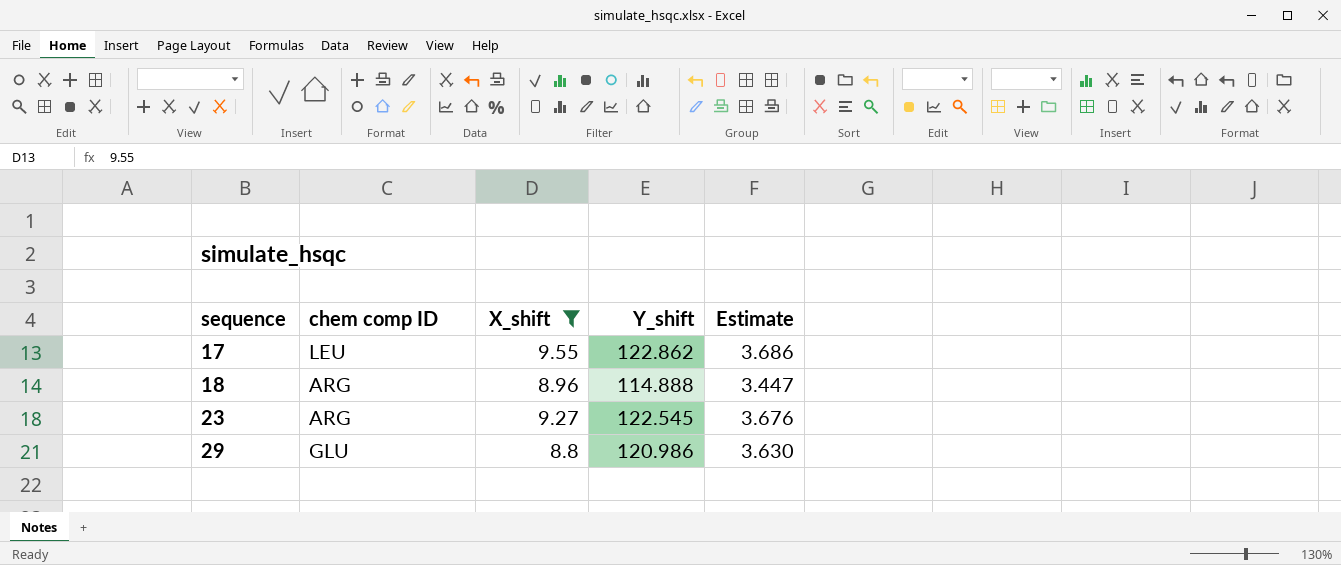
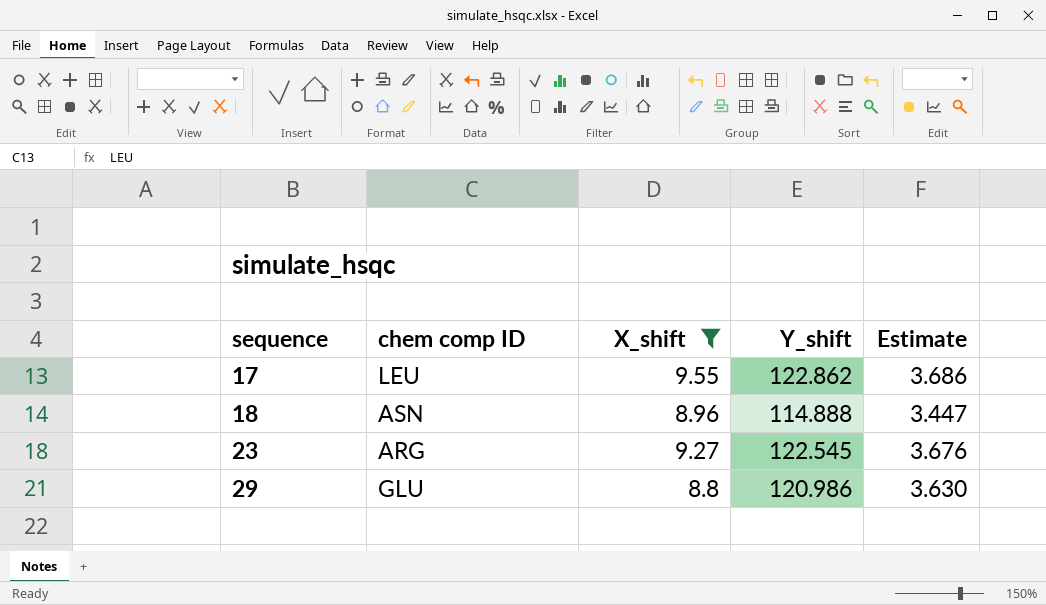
18 | chem comp ID: ARG -> ASN

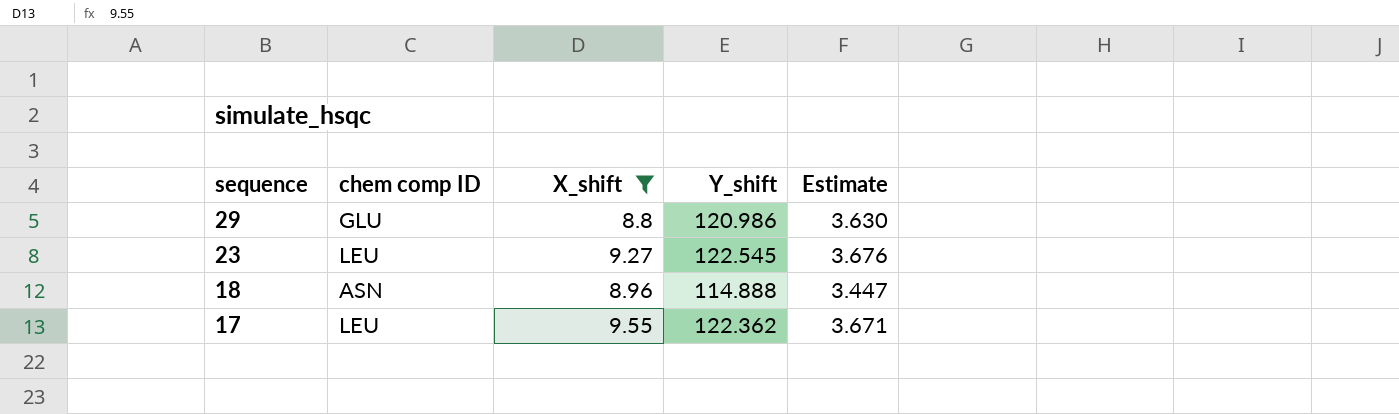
row order: sequence ascending -> sequence descending
23 | chem comp ID: ARG -> LEU
17 | Y_shift: 122.862 -> 122.362
17 | Estimate: 3.686 -> 3.671

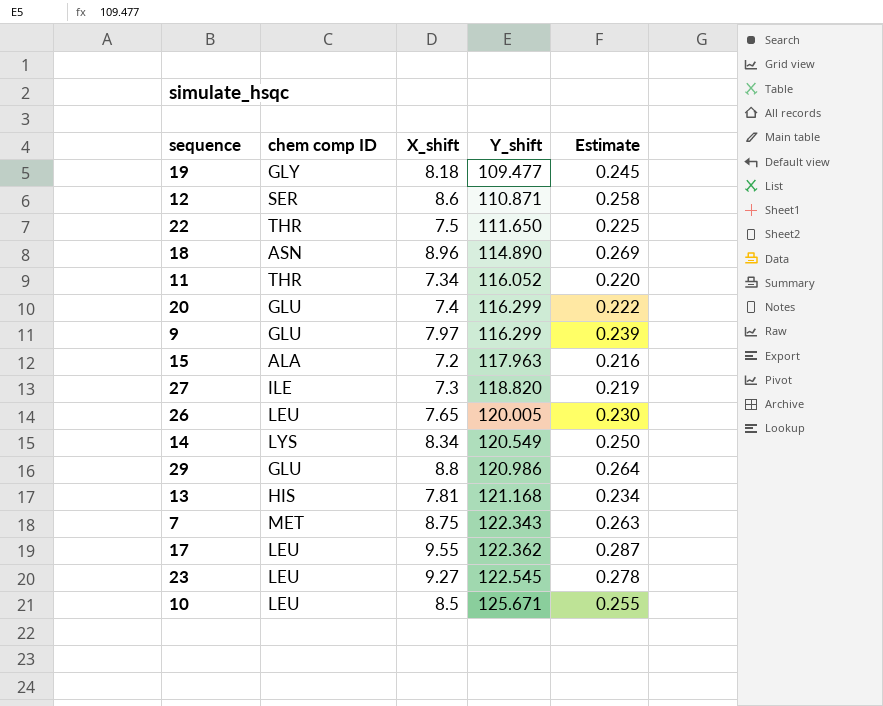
filter: X_shift >= 8.8 -> none
row order: sequence descending -> Y_shift ascending
column Estimate | formula: [Y_shift] * 0.03 -> [X_shift] * 0.03
18 | Y_shift: 114.888 -> 114.890

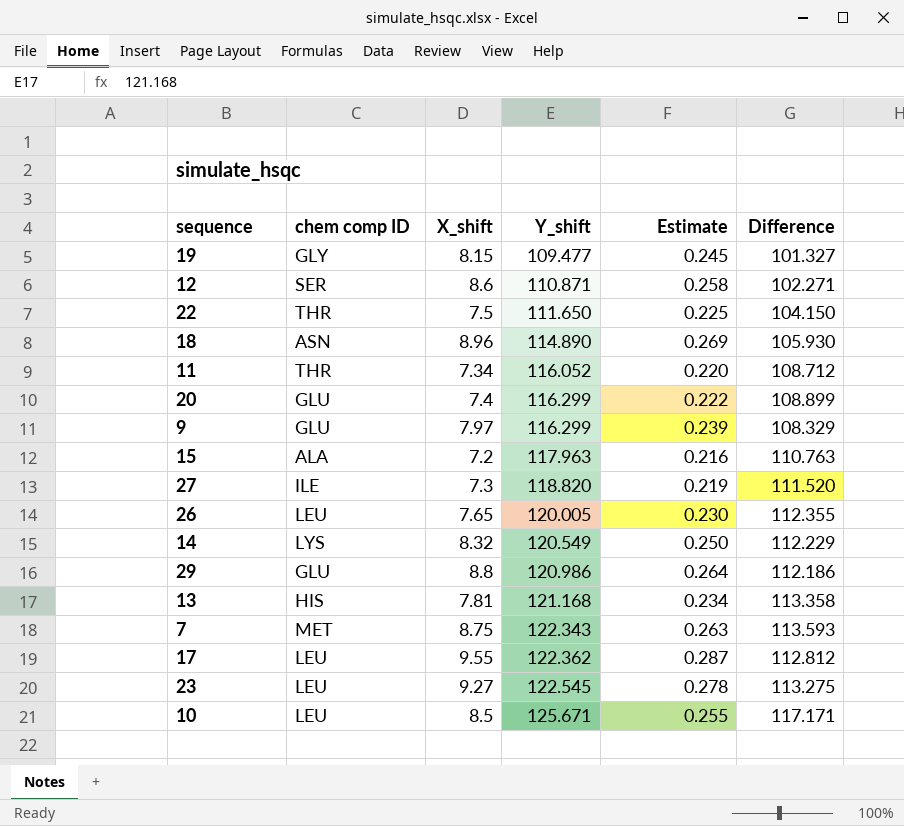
column Difference | formula: none -> [Y_shift] - [X_shift]
19 | X_shift: 8.18 -> 8.15
14 | X_shift: 8.34 -> 8.32

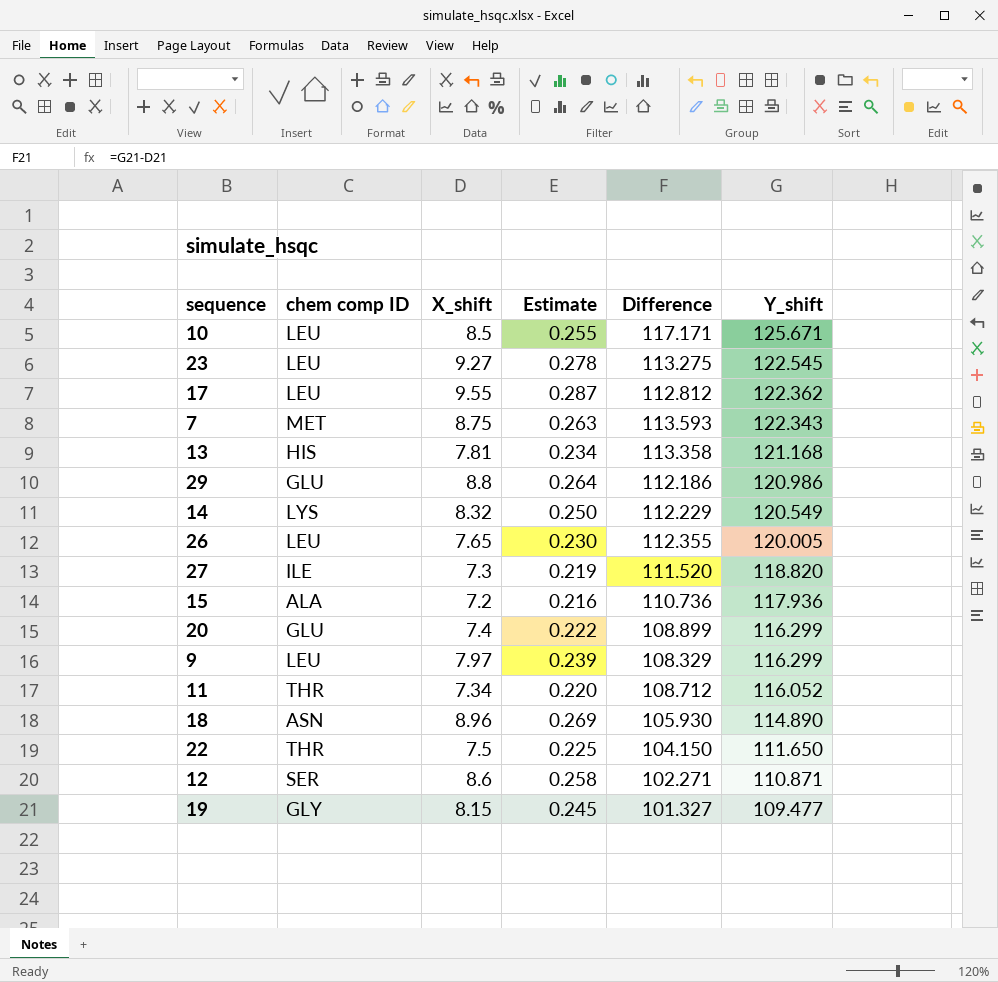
row order: Y_shift ascending -> Y_shift descending
column Y_shift | position: 4 -> 6
15 | Difference: 110.763 -> 110.736
15 | Y_shift: 117.963 -> 117.936
9 | chem comp ID: GLU -> LEU

